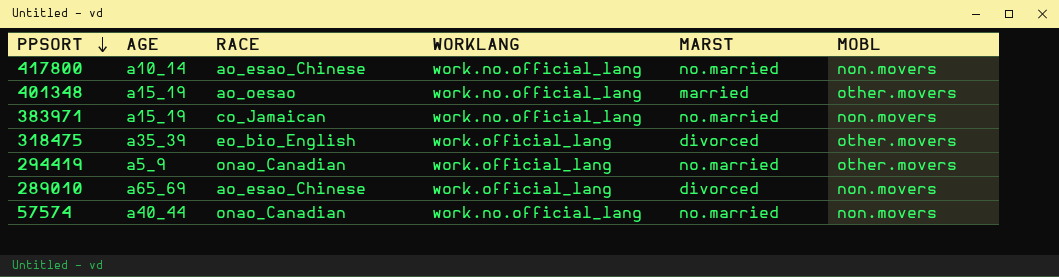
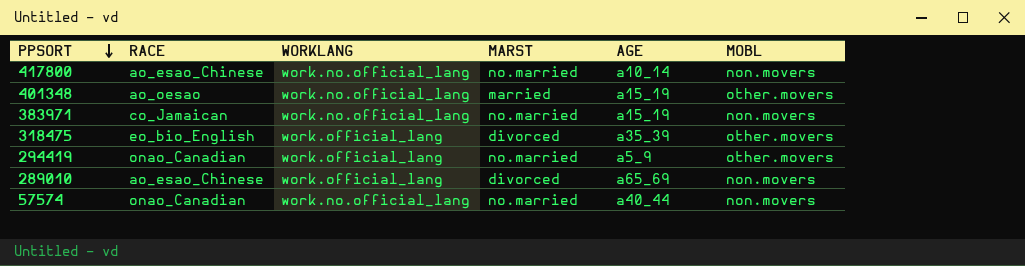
column AGE | position: 2 -> 5

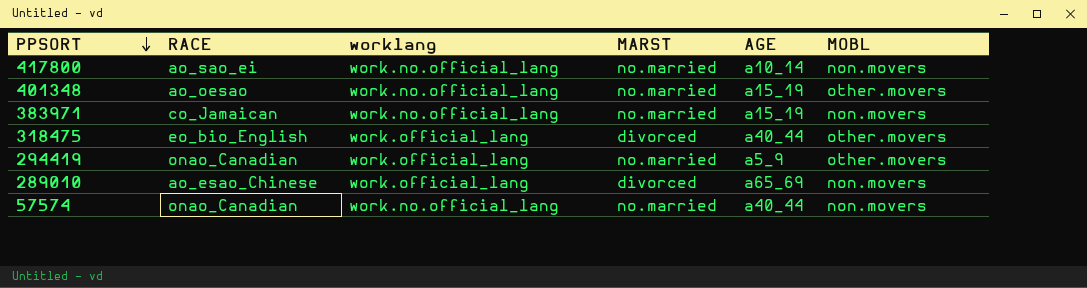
column name: WORKLANG -> worklang
417800 | RACE: ao_esao_Chinese -> ao_sao_ei
401348 | MARST: married -> no.married
318475 | AGE: a35_39 -> a40_44

